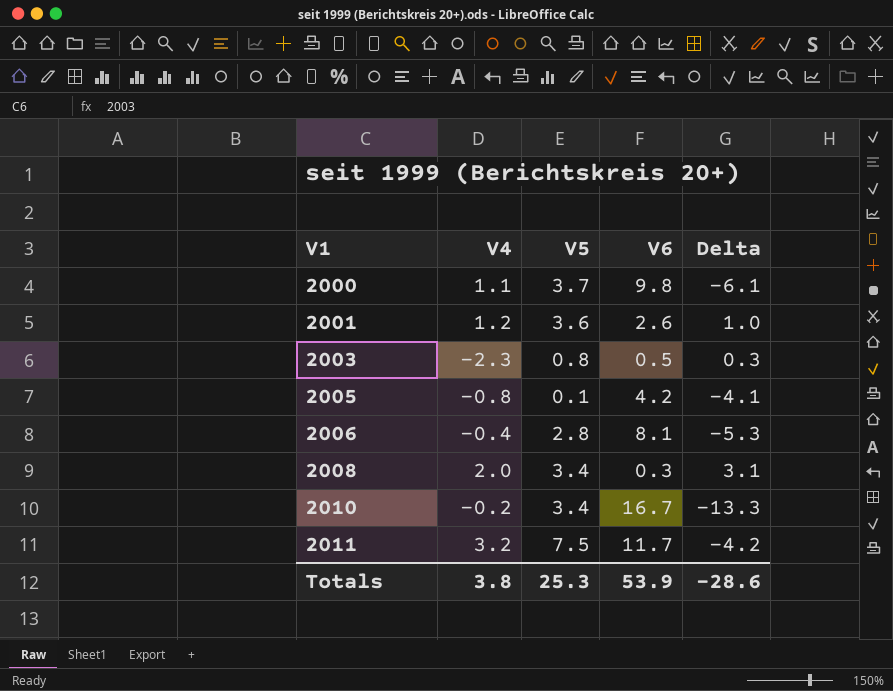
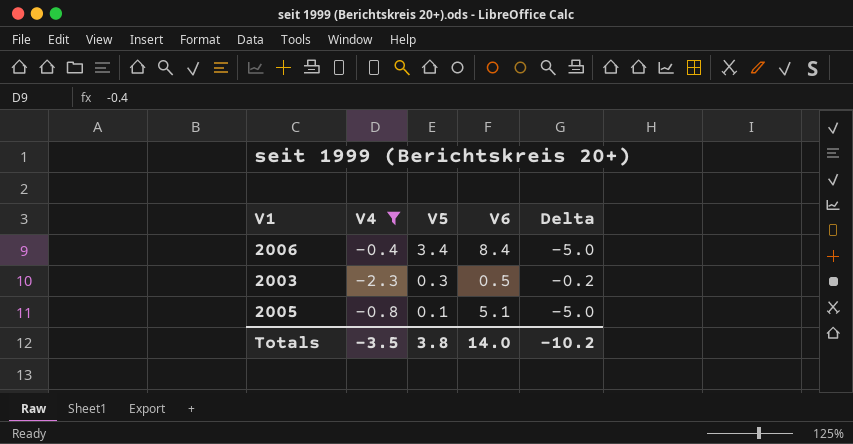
filter: none -> V4 <= -0.4
row order: V1 ascending -> V5 descending
2006 | V5: 2.8 -> 3.4
2006 | V6: 8.1 -> 8.4
2006 | Delta: -5.3 -> -5.0
2003 | V5: 0.8 -> 0.3
2003 | Delta: 0.3 -> -0.2
2005 | V6: 4.2 -> 5.1
2005 | Delta: -4.1 -> -5.0
Totals | V4: 3.8 -> -3.5
Totals | V5: 25.3 -> 3.8
Totals | V6: 53.9 -> 14.0
Totals | Delta: -28.6 -> -10.2

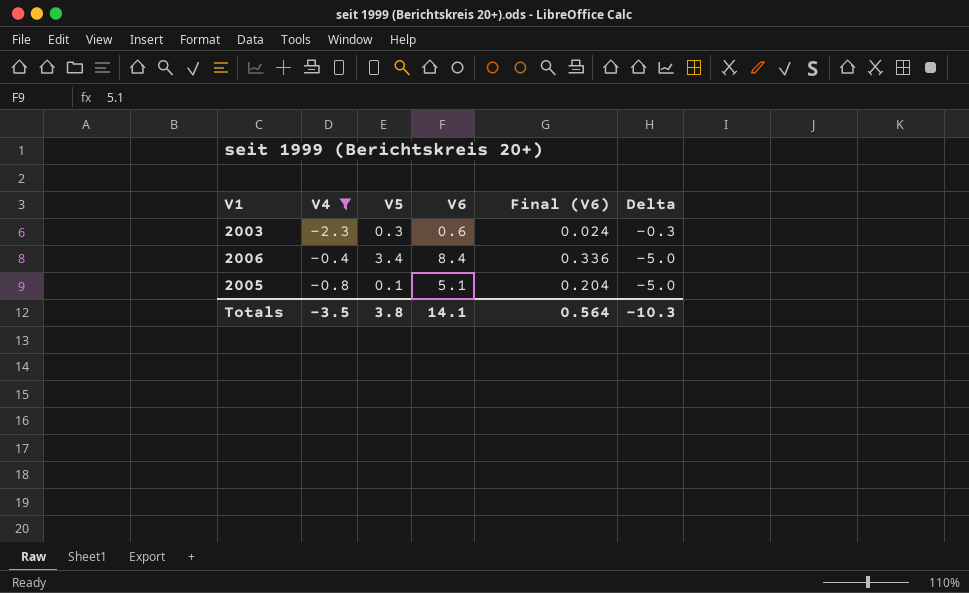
row order: V5 descending -> Delta descending
column Final (V6) | formula: none -> [V6] * 0.04
2003 | V6: 0.5 -> 0.6
2003 | Delta: -0.2 -> -0.3
Totals | V6: 14.0 -> 14.1
Totals | Delta: -10.2 -> -10.3

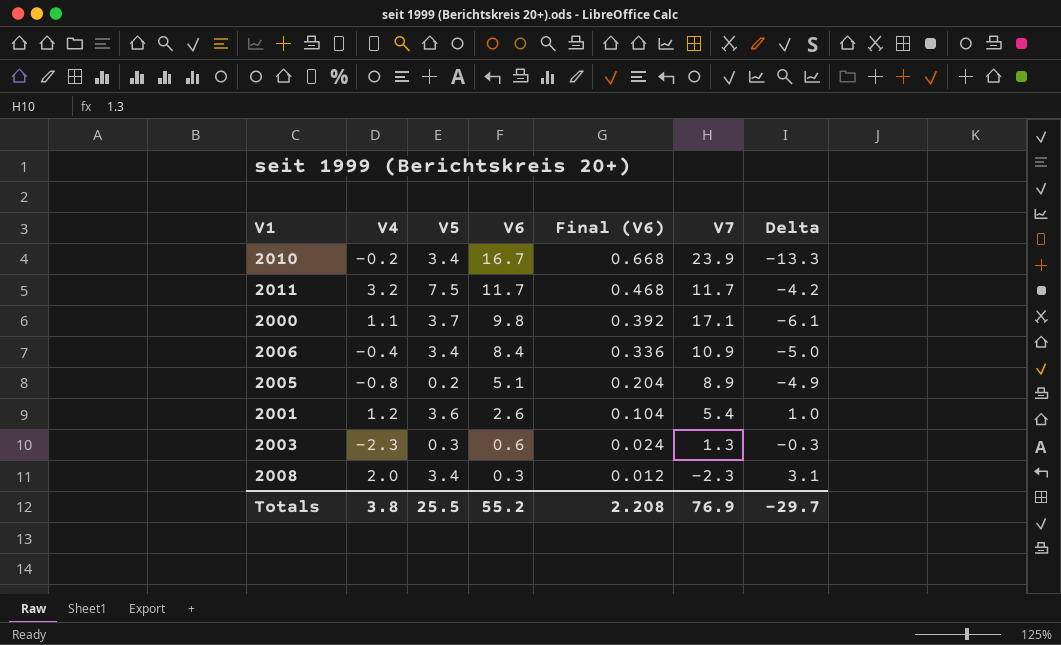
filter: V4 <= -0.4 -> none
row order: Delta descending -> V6 descending
column V7 | position: none -> 6
2005 | V5: 0.1 -> 0.2
2005 | Delta: -5.0 -> -4.9
Totals | V4: -3.5 -> 3.8
Totals | V5: 3.8 -> 25.5
Totals | V6: 14.1 -> 55.2
Totals | Final (V6): 0.564 -> 2.208
Totals | Delta: -10.3 -> -29.7

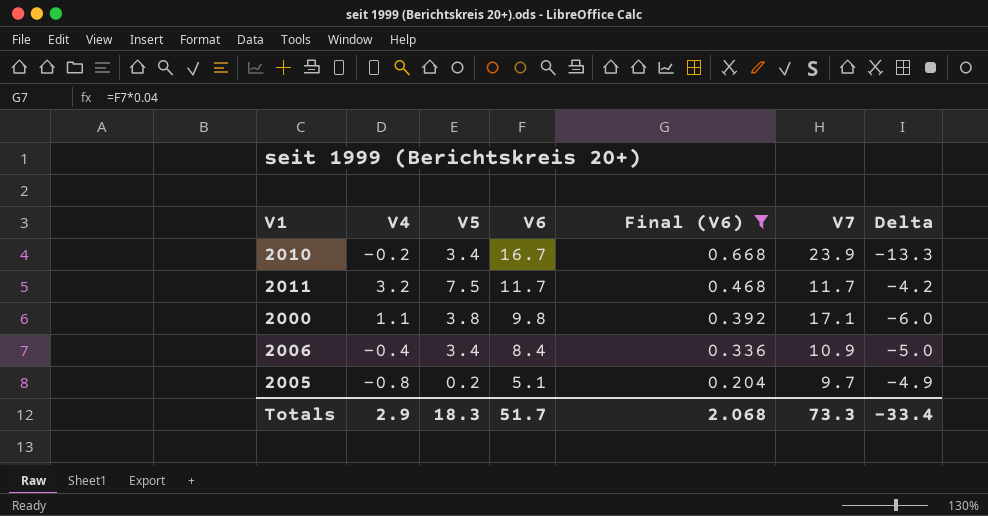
filter: none -> Final (V6) >= 0.204
2000 | V5: 3.7 -> 3.8
2000 | Delta: -6.1 -> -6.0
2005 | V7: 8.9 -> 9.7
Totals | V4: 3.8 -> 2.9
Totals | V5: 25.5 -> 18.3
Totals | V6: 55.2 -> 51.7
Totals | Final (V6): 2.208 -> 2.068
Totals | V7: 76.9 -> 73.3
Totals | Delta: -29.7 -> -33.4

